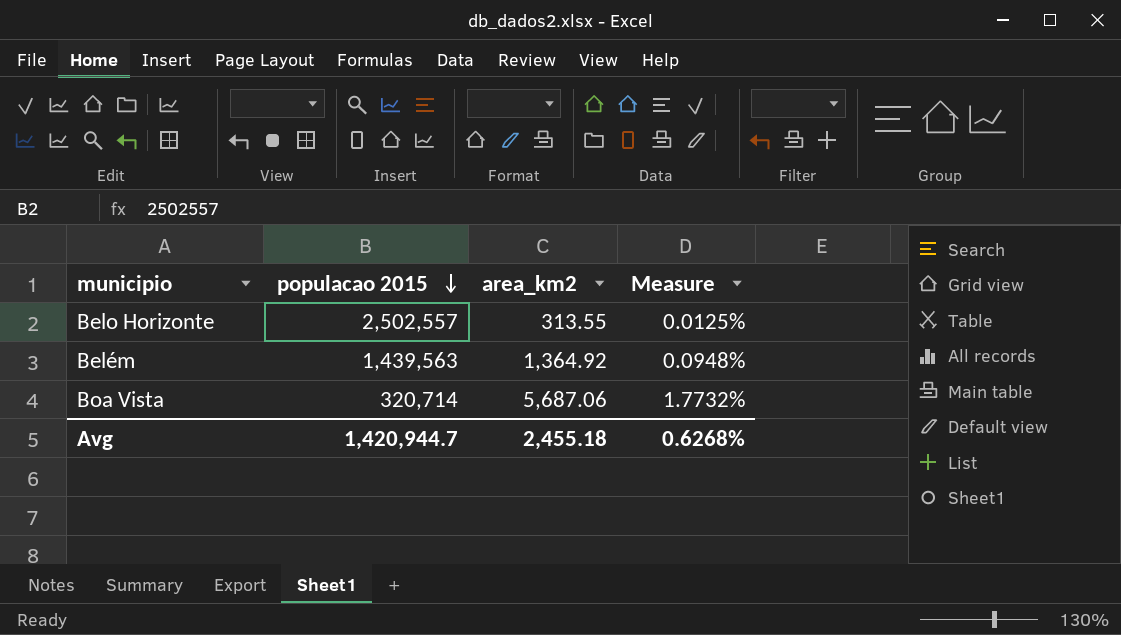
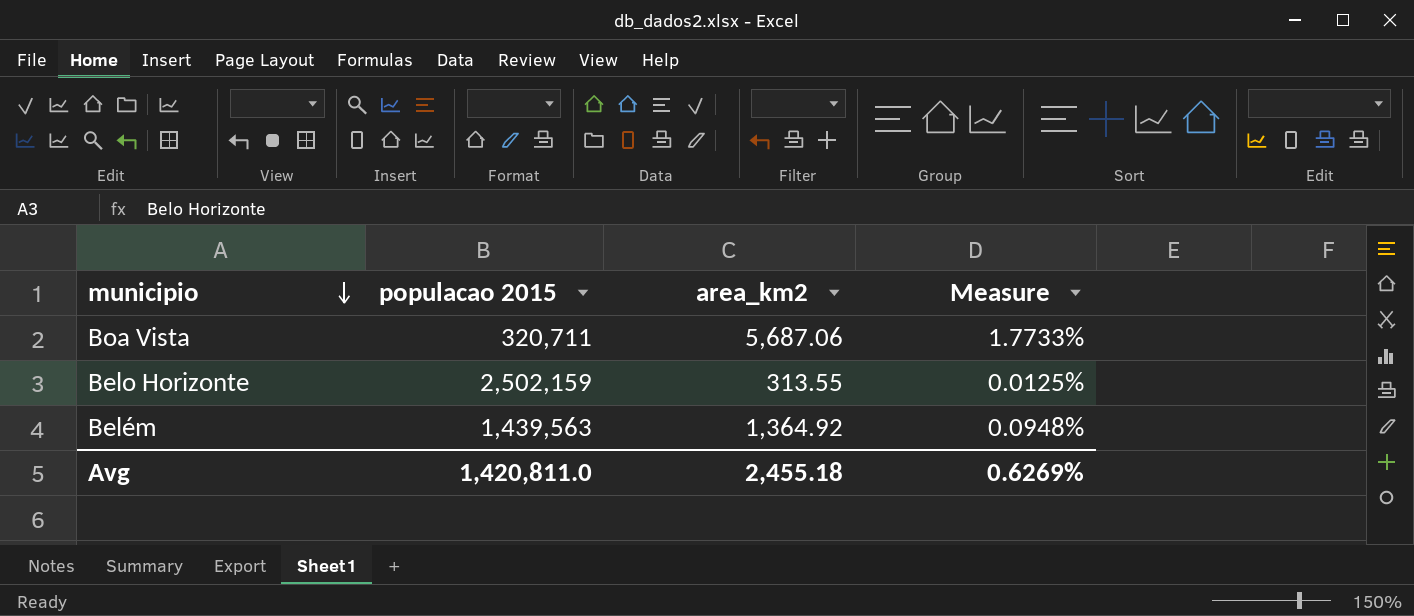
row order: populacao 2015 descending -> municipio descending
Boa Vista | populacao 2015: 320,714 -> 320,711
Boa Vista | Measure: 1.7732% -> 1.7733%
Belo Horizonte | populacao 2015: 2,502,557 -> 2,502,159
Avg | populacao 2015: 1,420,944.7 -> 1,420,811.0
Avg | Measure: 0.6268% -> 0.6269%

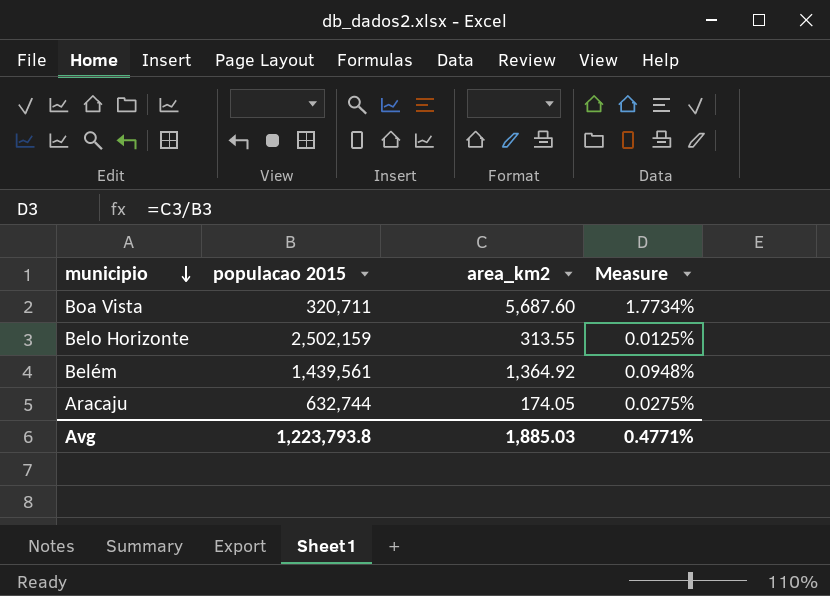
Boa Vista | area_km2: 5,687.06 -> 5,687.60
Boa Vista | Measure: 1.7733% -> 1.7734%
Belém | populacao 2015: 1,439,563 -> 1,439,561
row Aracaju: none -> 632,744 | 174.05 | 0.0275%
Avg | populacao 2015: 1,420,811.0 -> 1,223,793.8
Avg | area_km2: 2,455.18 -> 1,885.03
Avg | Measure: 0.6269% -> 0.4771%

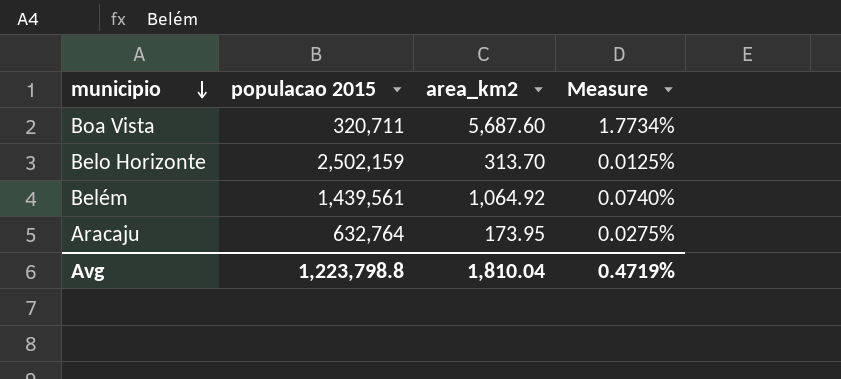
Belo Horizonte | area_km2: 313.55 -> 313.70
Belém | area_km2: 1,364.92 -> 1,064.92
Belém | Measure: 0.0948% -> 0.0740%
Aracaju | populacao 2015: 632,744 -> 632,764
Aracaju | area_km2: 174.05 -> 173.95
Avg | populacao 2015: 1,223,793.8 -> 1,223,798.8
Avg | area_km2: 1,885.03 -> 1,810.04
Avg | Measure: 0.4771% -> 0.4719%

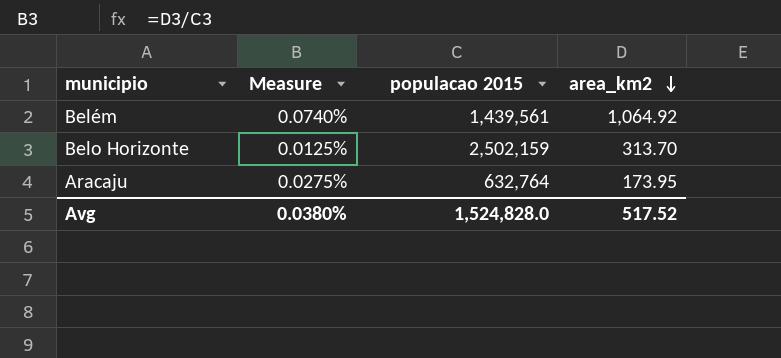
row order: municipio descending -> area_km2 descending
column Measure | position: 4 -> 2
row Boa Vista: 320,711 | 5,687.60 | 1.7734% -> none
Avg | Measure: 0.4719% -> 0.0380%
Avg | populacao 2015: 1,223,798.8 -> 1,524,828.0
Avg | area_km2: 1,810.04 -> 517.52

